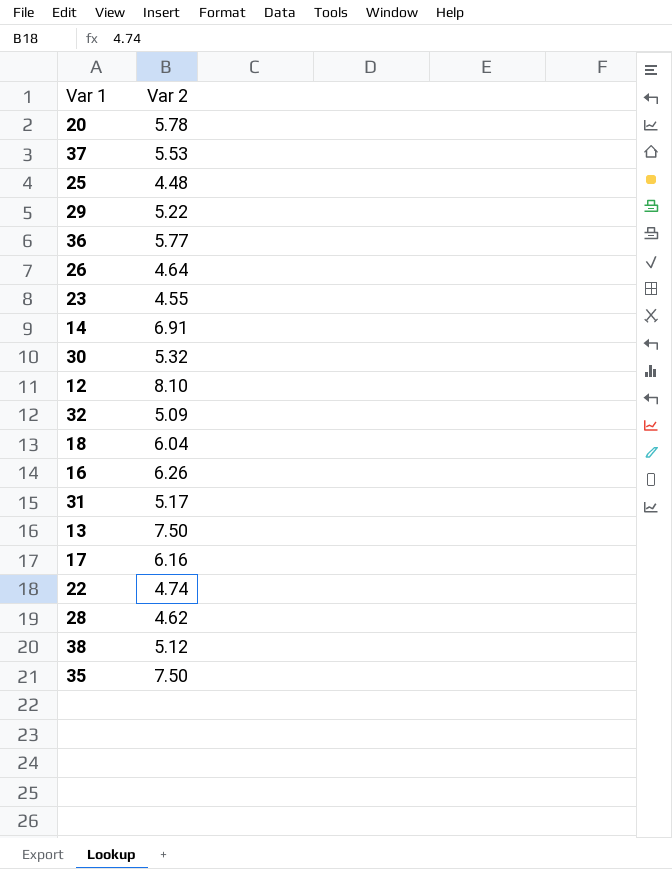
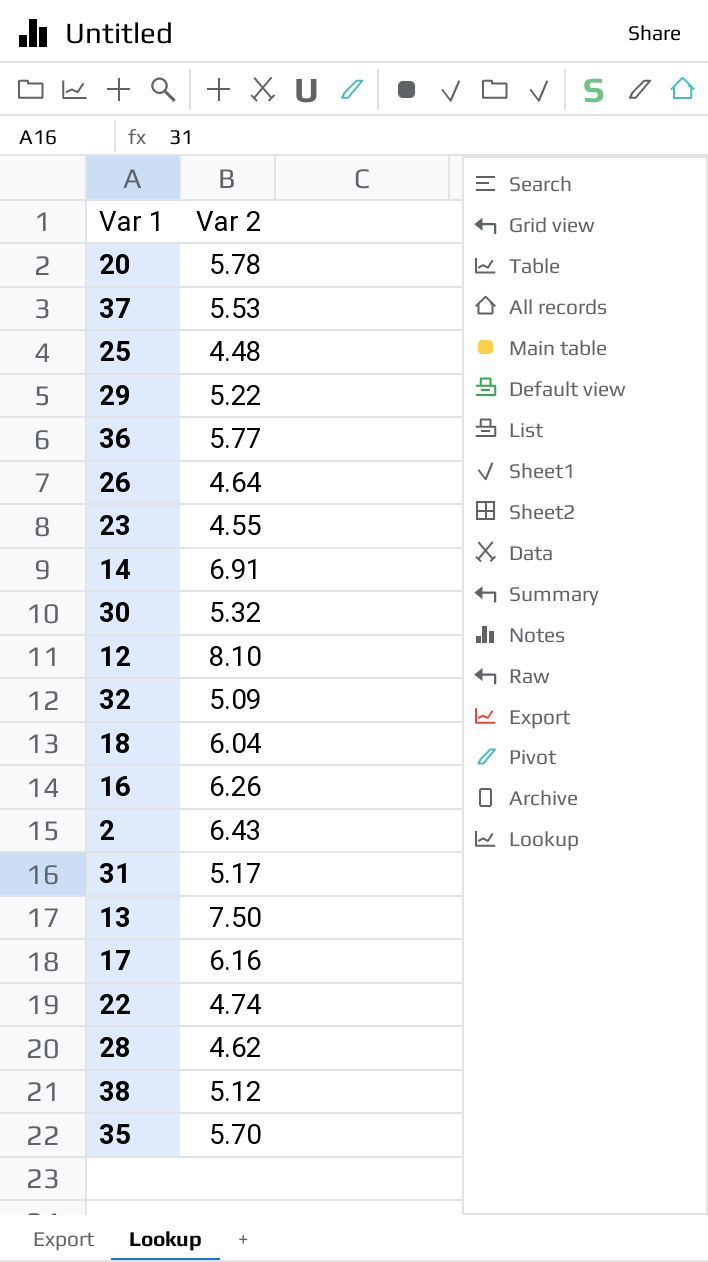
row 2: none -> 6.43
35 | Var 2: 7.50 -> 5.70

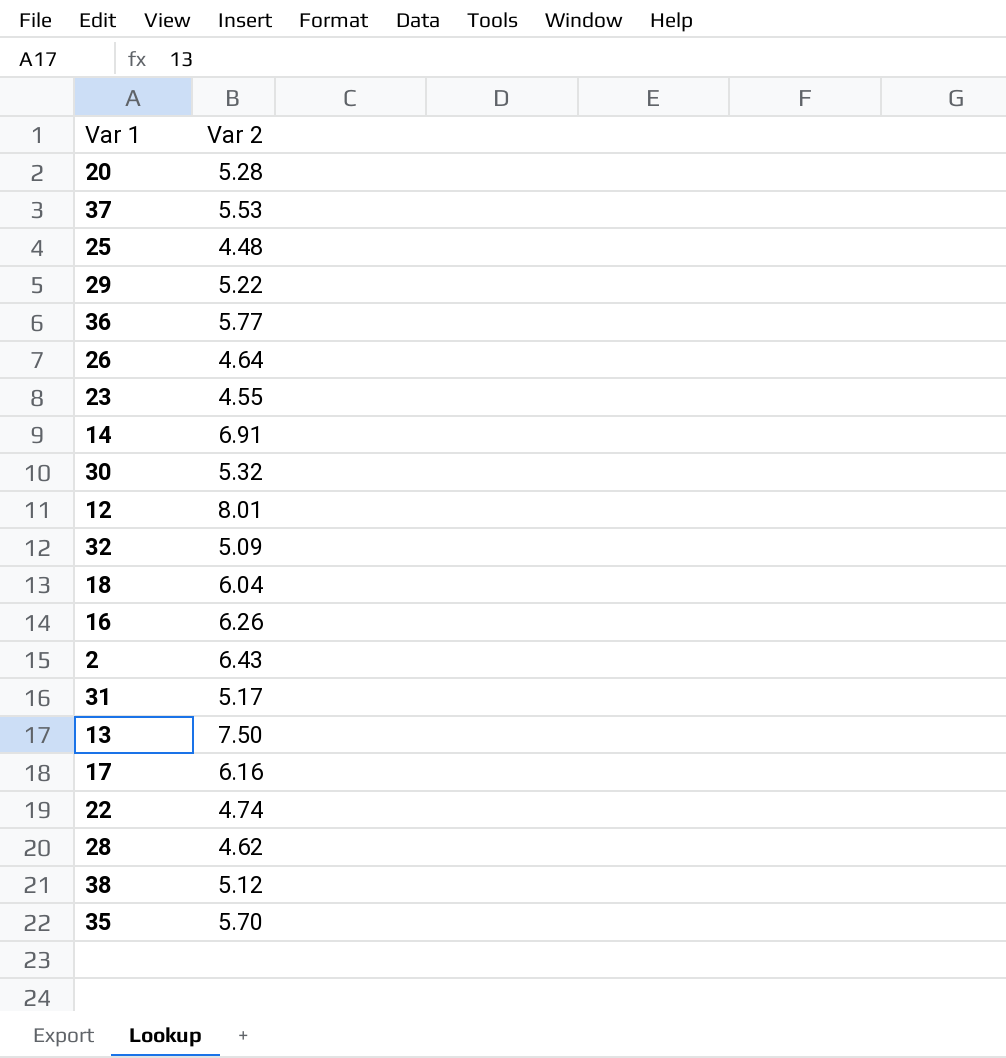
20 | Var 2: 5.78 -> 5.28
12 | Var 2: 8.10 -> 8.01

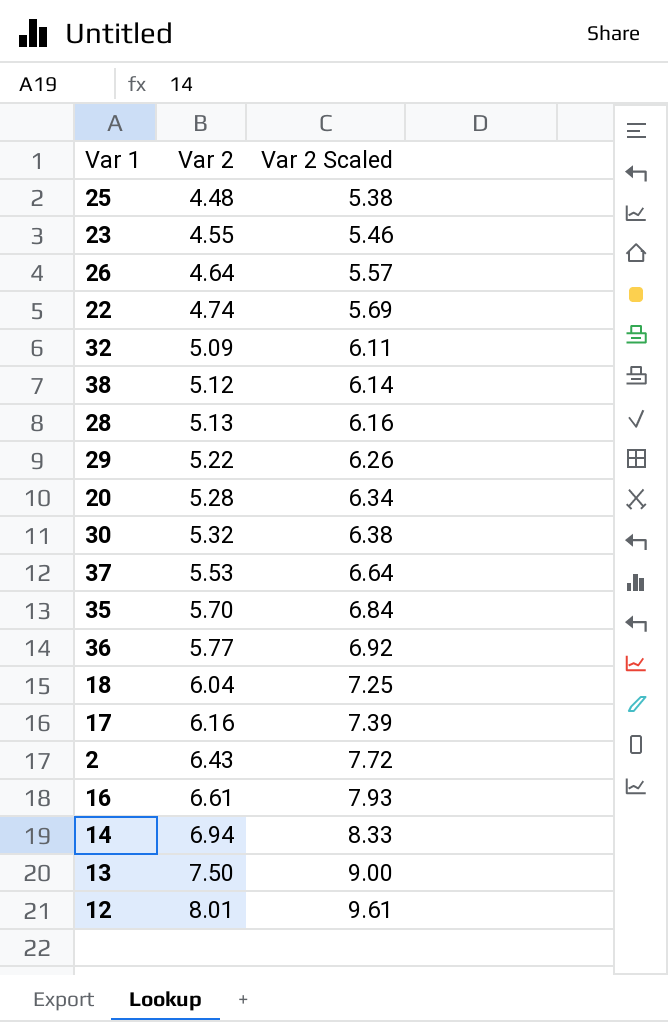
row order: none -> Var 2 ascending
column Var 2 Scaled | formula: none -> [Var 2] * 1.2
row 31: 5.17 -> none
28 | Var 2: 4.62 -> 5.13
16 | Var 2: 6.26 -> 6.61
14 | Var 2: 6.91 -> 6.94

